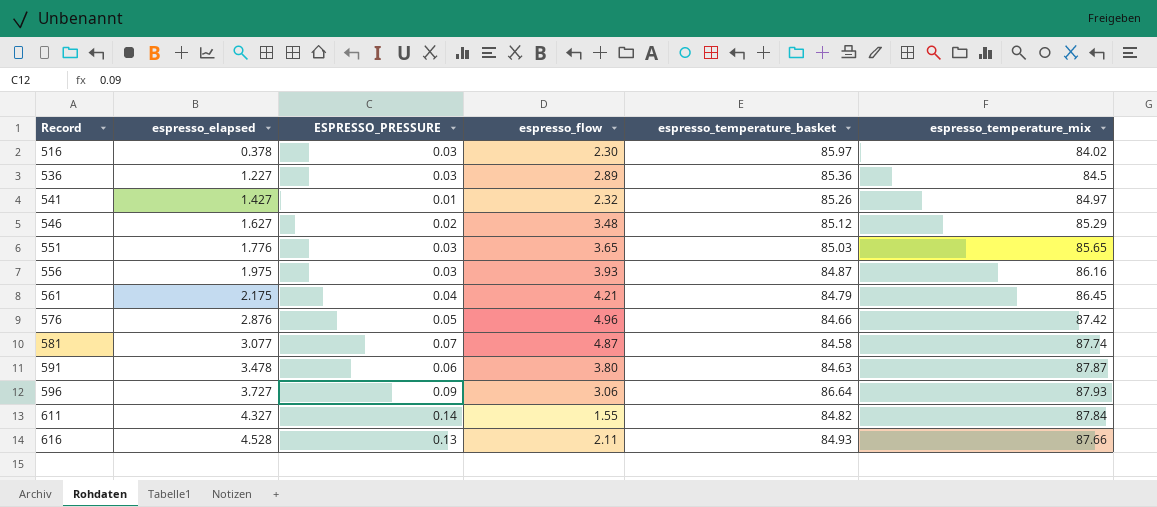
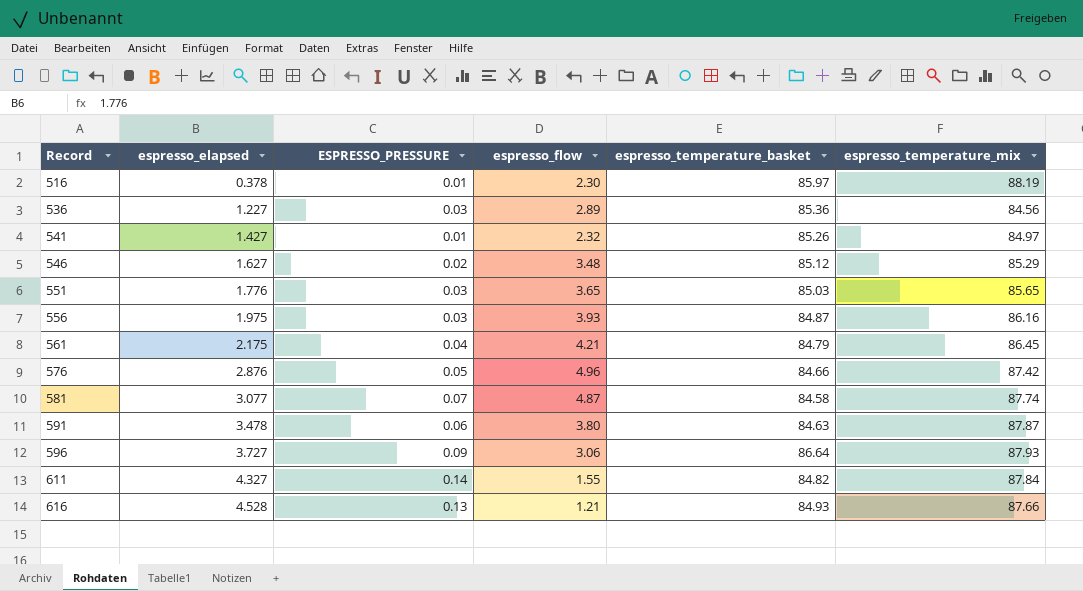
516 | ESPRESSO_PRESSURE: 0.03 -> 0.01
516 | espresso_temperature_mix: 84.02 -> 88.19
536 | espresso_temperature_mix: 84.5 -> 84.56
616 | espresso_flow: 2.11 -> 1.21

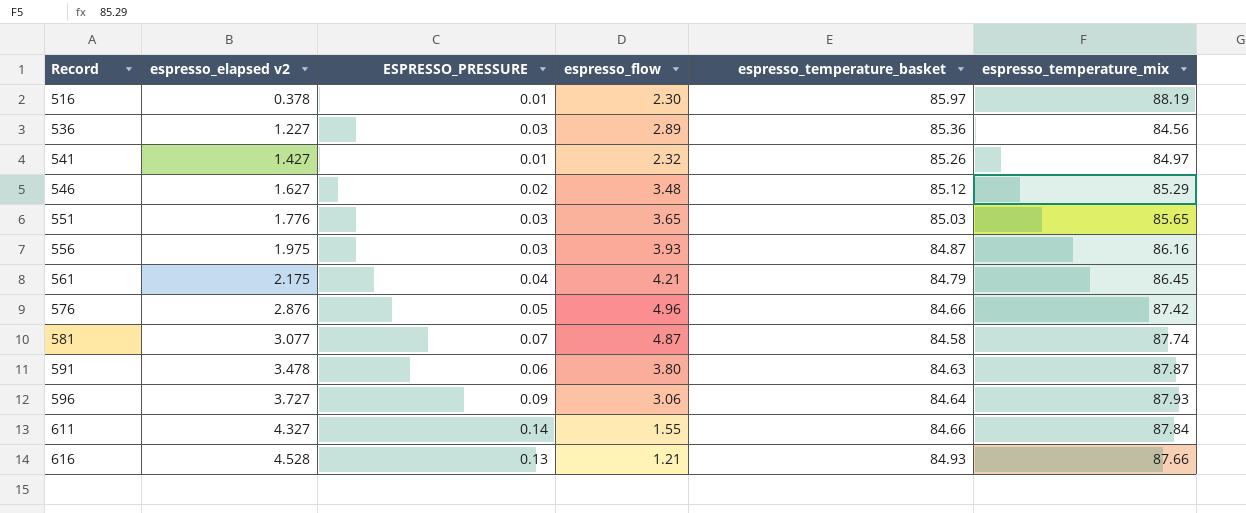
column name: espresso_elapsed -> espresso_elapsed v2
596 | espresso_temperature_basket: 86.64 -> 84.64
611 | espresso_temperature_basket: 84.82 -> 84.66

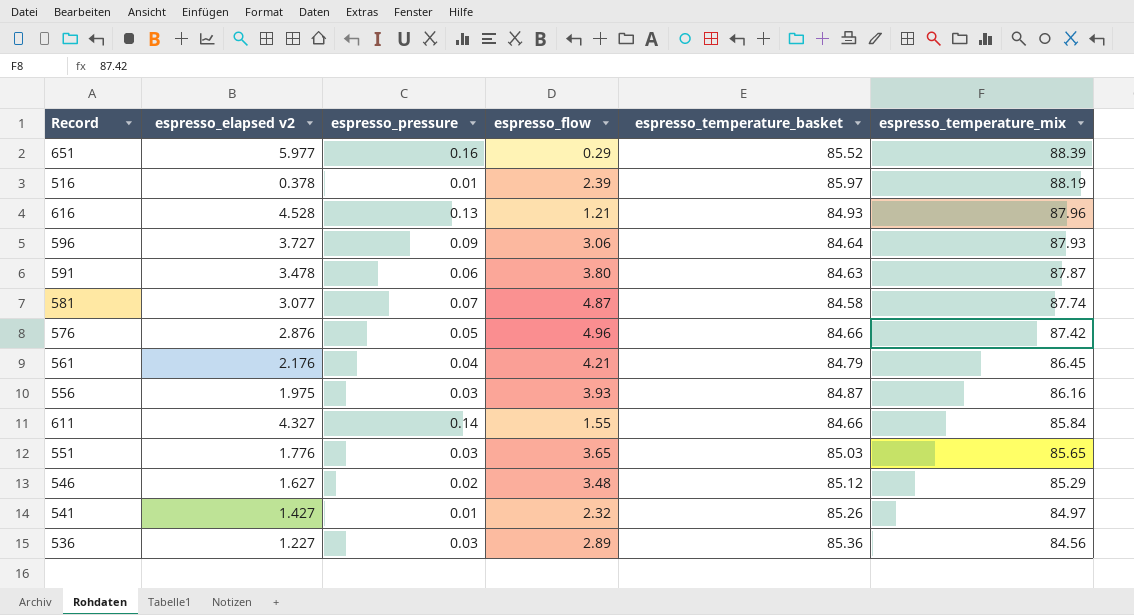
row order: Record ascending -> espresso_temperature_mix descending
column name: ESPRESSO_PRESSURE -> espresso_pressure
row 651: none -> 5.977 | 0.16 | 0.29 | 85.52 | 88.39
516 | espresso_flow: 2.30 -> 2.39
616 | espresso_temperature_mix: 87.66 -> 87.96
561 | espresso_elapsed v2: 2.175 -> 2.176
611 | espresso_temperature_mix: 87.84 -> 85.84

